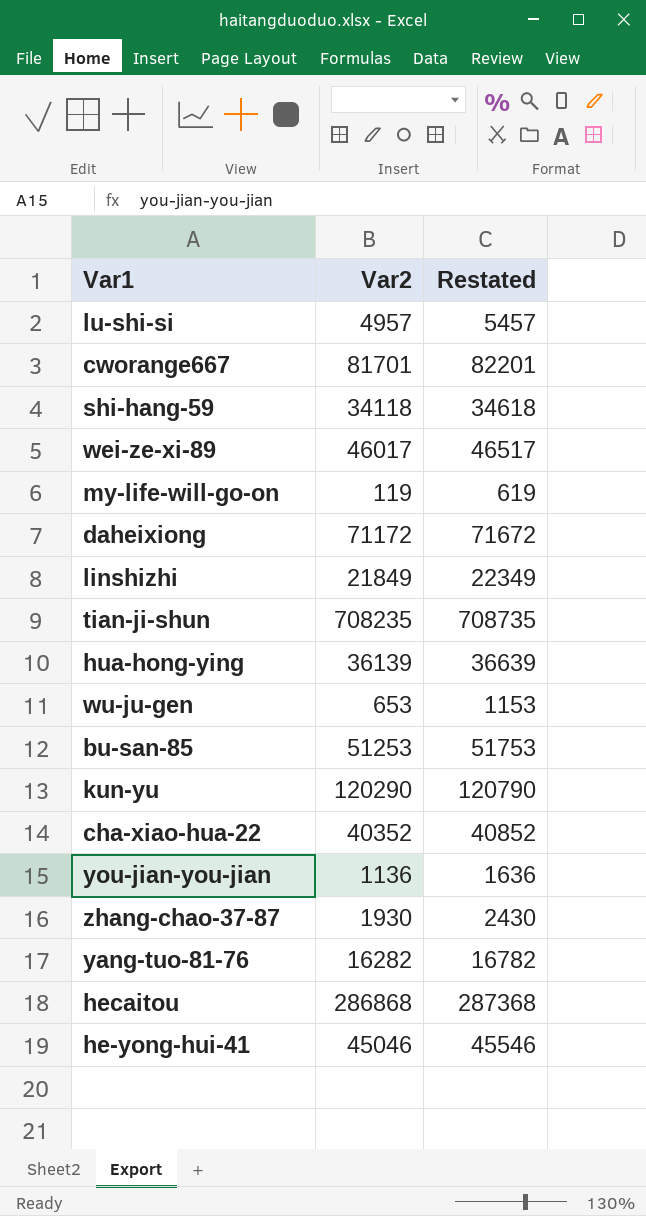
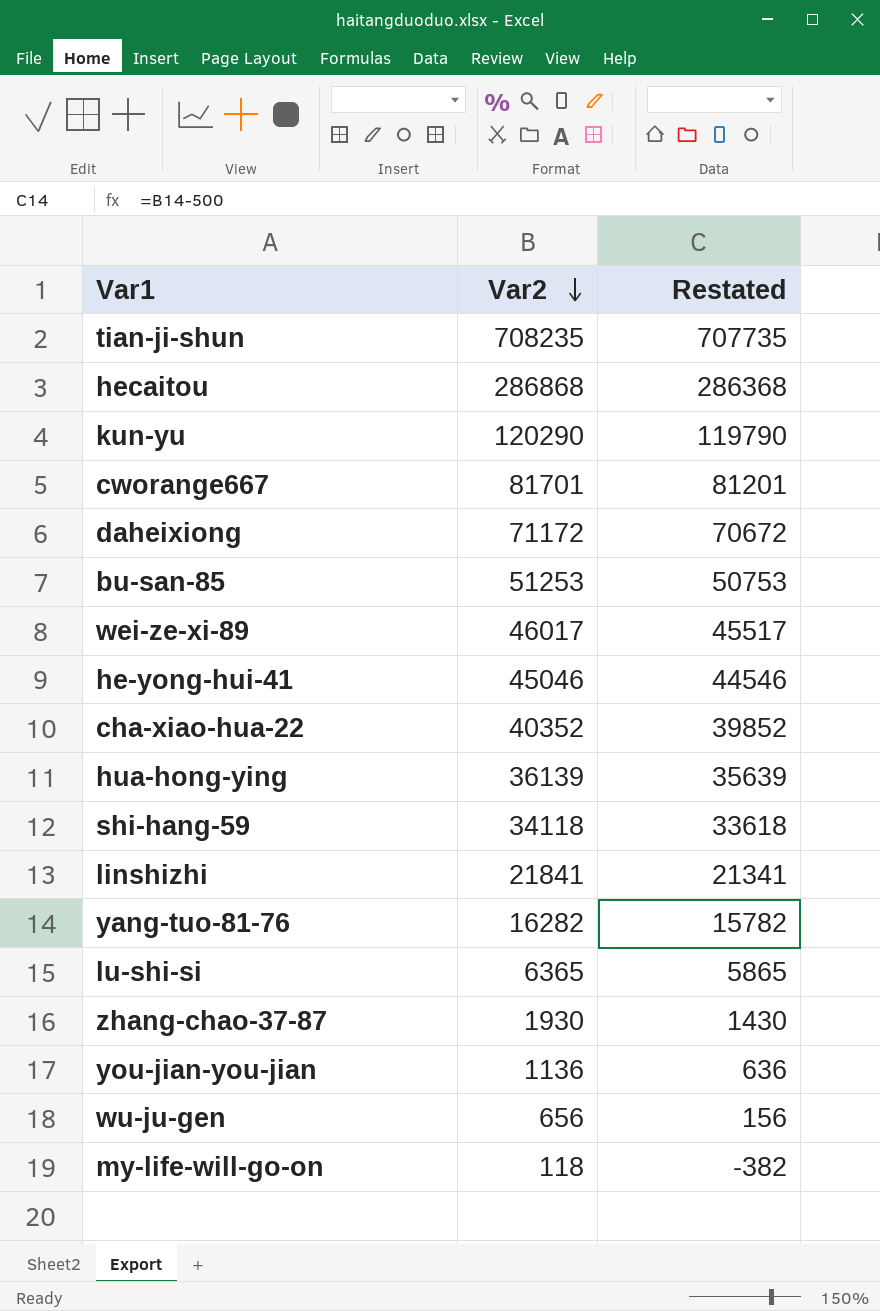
row order: none -> Var2 descending
column Restated | formula: [Var2] + 500 -> [Var2] - 500
linshizhi | Var2: 21849 -> 21841
lu-shi-si | Var2: 4957 -> 6365
wu-ju-gen | Var2: 653 -> 656
my-life-will-go-on | Var2: 119 -> 118

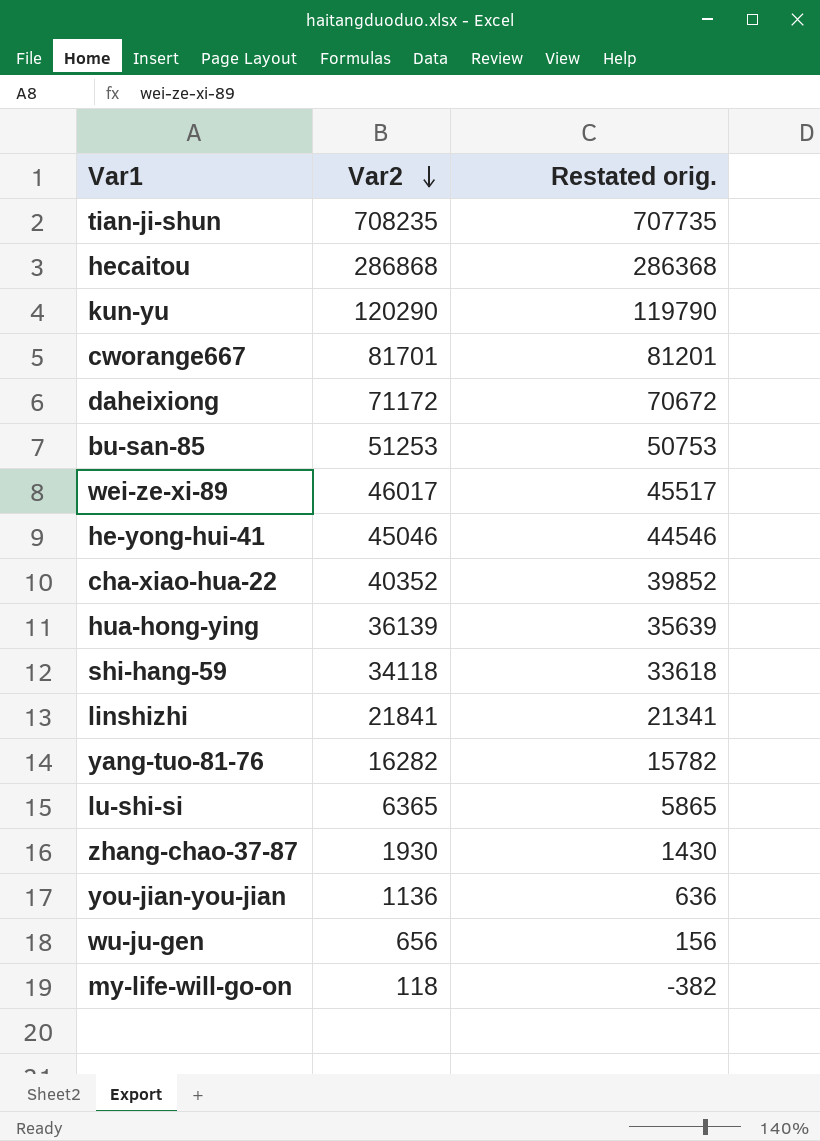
column name: Restated -> Restated orig.

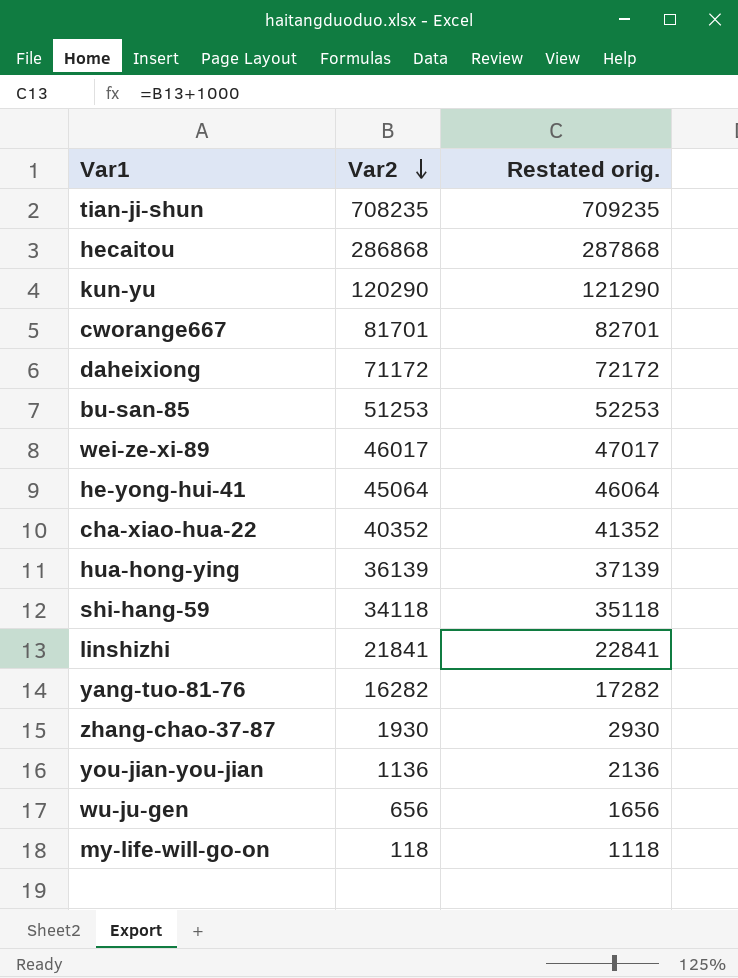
column Restated orig. | formula: [Var2] - 500 -> [Var2] + 1000
row lu-shi-si: 6365 | 5865 -> none
he-yong-hui-41 | Var2: 45046 -> 45064

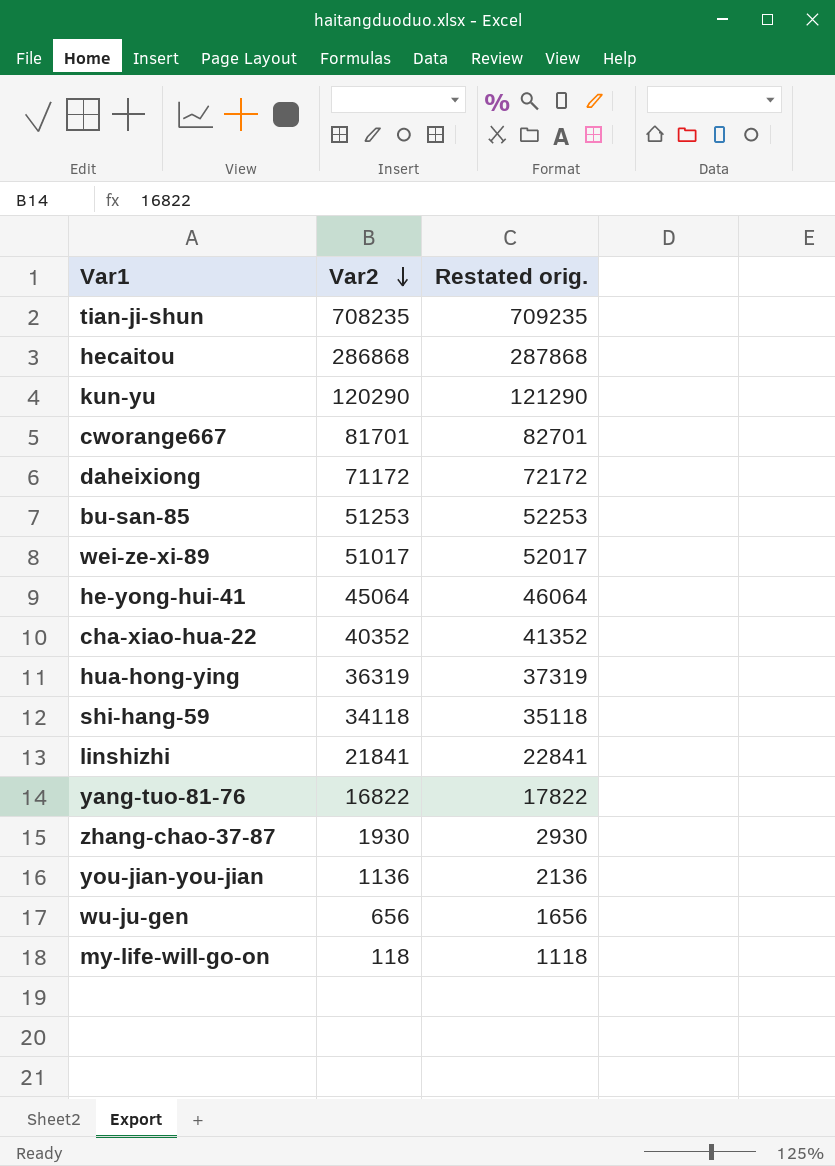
wei-ze-xi-89 | Var2: 46017 -> 51017
wei-ze-xi-89 | Restated orig.: 47017 -> 52017
hua-hong-ying | Var2: 36139 -> 36319
hua-hong-ying | Restated orig.: 37139 -> 37319
yang-tuo-81-76 | Var2: 16282 -> 16822
yang-tuo-81-76 | Restated orig.: 17282 -> 17822

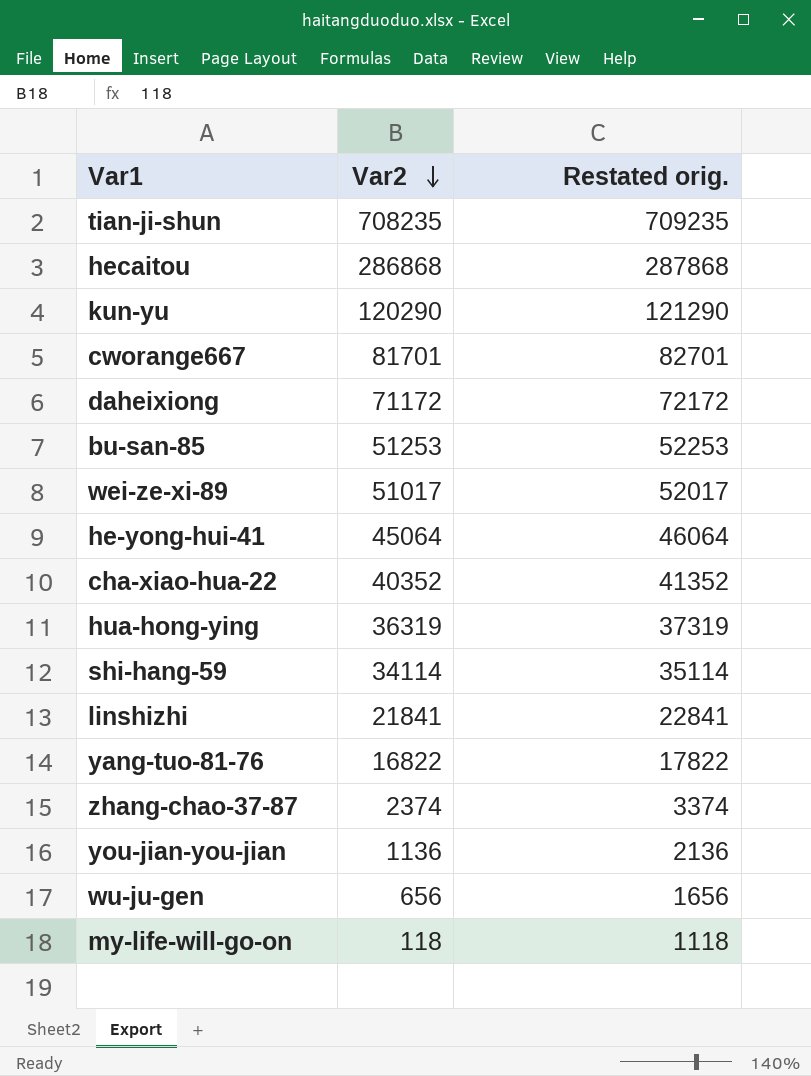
shi-hang-59 | Var2: 34118 -> 34114
shi-hang-59 | Restated orig.: 35118 -> 35114
zhang-chao-37-87 | Var2: 1930 -> 2374
zhang-chao-37-87 | Restated orig.: 2930 -> 3374

